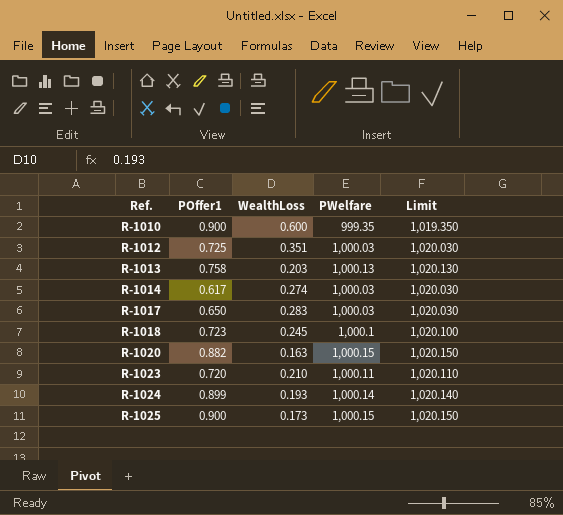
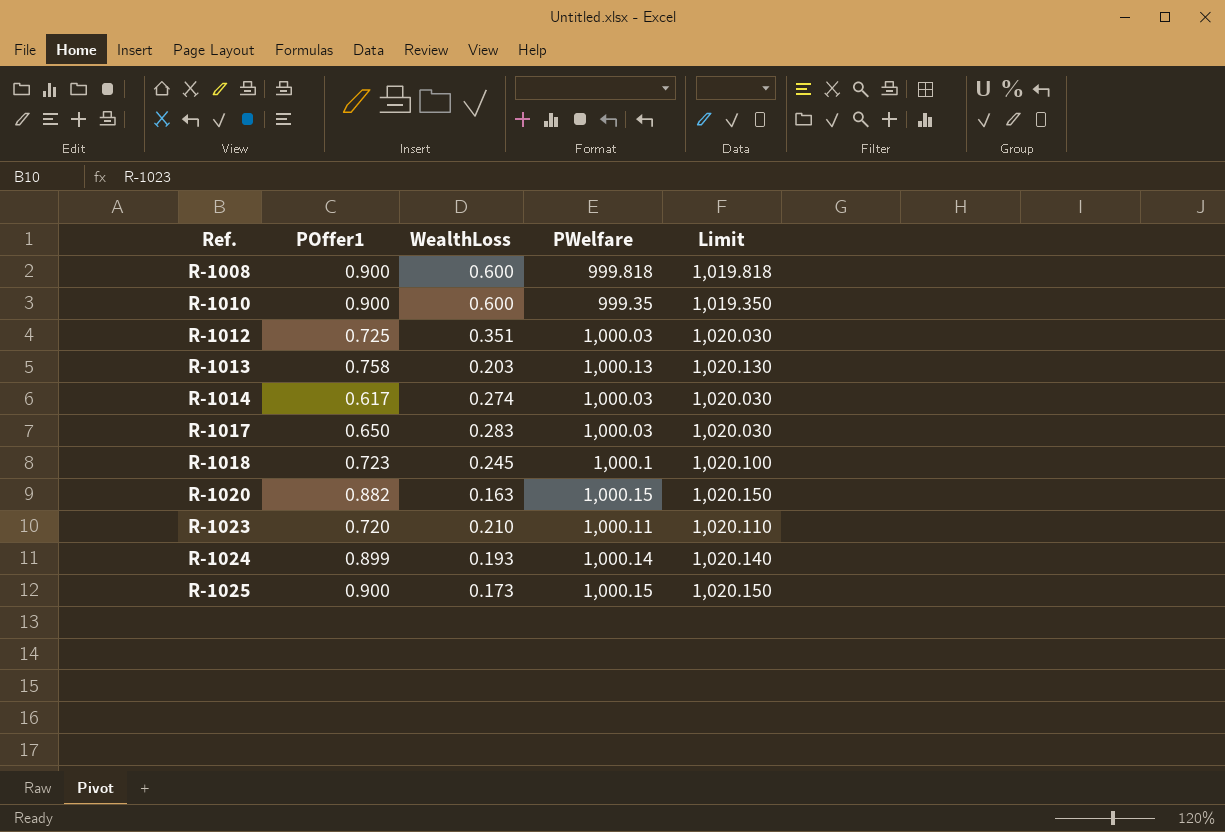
row R-1008: none -> 0.900 | 0.600 | 999.818 | 1,019.818

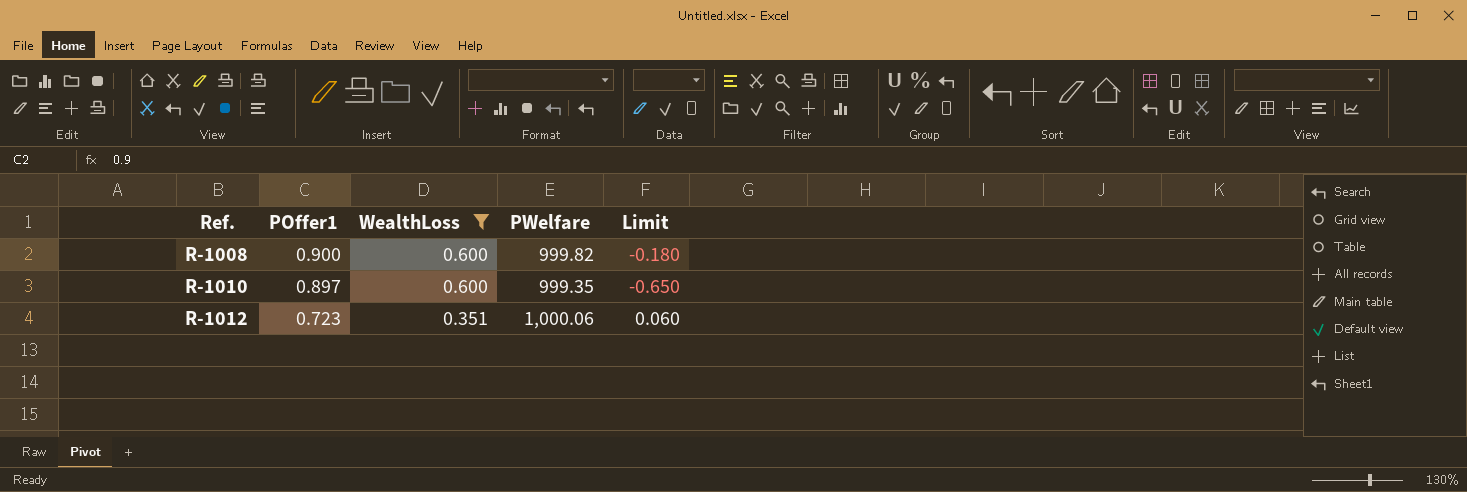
filter: none -> WealthLoss >= 0.351
column Limit | formula: [PWelfare] + 20 -> [PWelfare] - 1000
R-1008 | PWelfare: 999.818 -> 999.82
R-1010 | POffer1: 0.900 -> 0.897
R-1012 | POffer1: 0.725 -> 0.723
R-1012 | PWelfare: 1,000.03 -> 1,000.06

